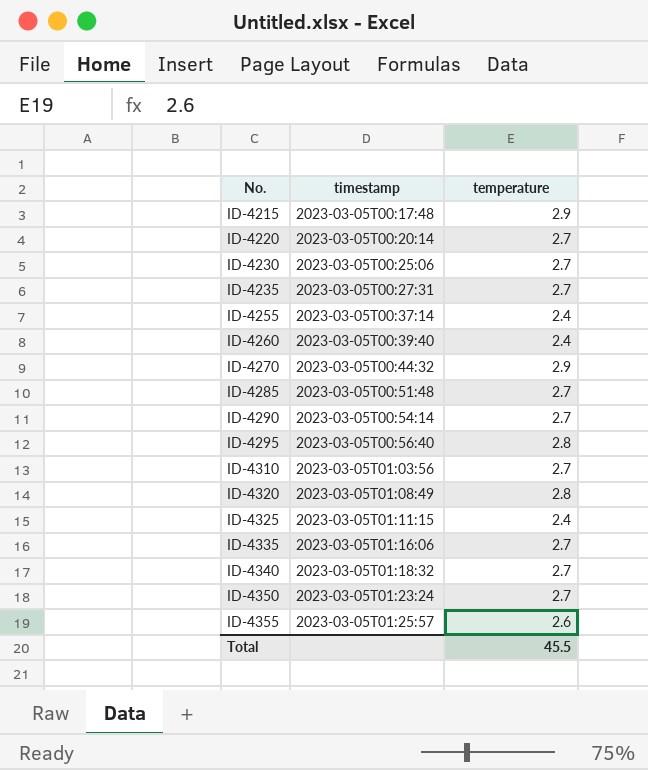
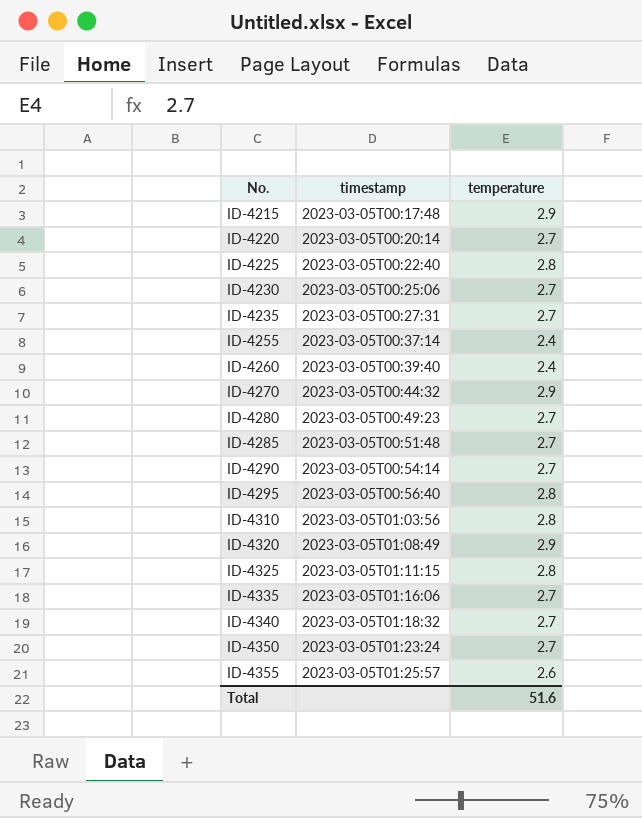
row ID-4225: none -> 2023-03-05T00:22:40 | 2.8
row ID-4280: none -> 2023-03-05T00:49:23 | 2.7
ID-4310 | temperature: 2.7 -> 2.8
ID-4320 | temperature: 2.8 -> 2.9
ID-4325 | temperature: 2.4 -> 2.8
Total | temperature: 45.5 -> 51.6

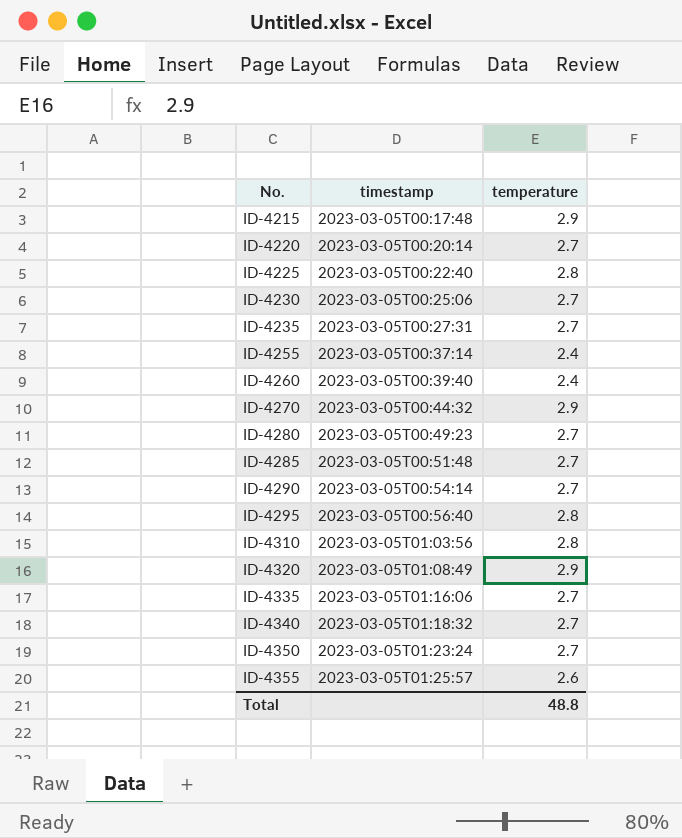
row ID-4325: 2023-03-05T01:11:15 | 2.8 -> none
Total | temperature: 51.6 -> 48.8

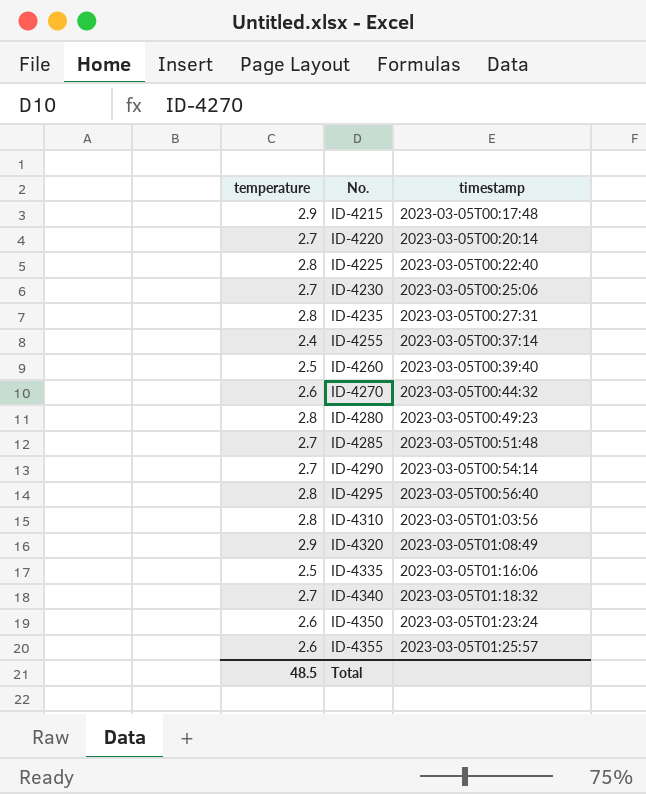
column temperature | position: 3 -> 1
ID-4235 | temperature: 2.7 -> 2.8
ID-4260 | temperature: 2.4 -> 2.5
ID-4270 | temperature: 2.9 -> 2.6
ID-4280 | temperature: 2.7 -> 2.8
ID-4335 | temperature: 2.7 -> 2.5
ID-4350 | temperature: 2.7 -> 2.6
Total | temperature: 48.8 -> 48.5

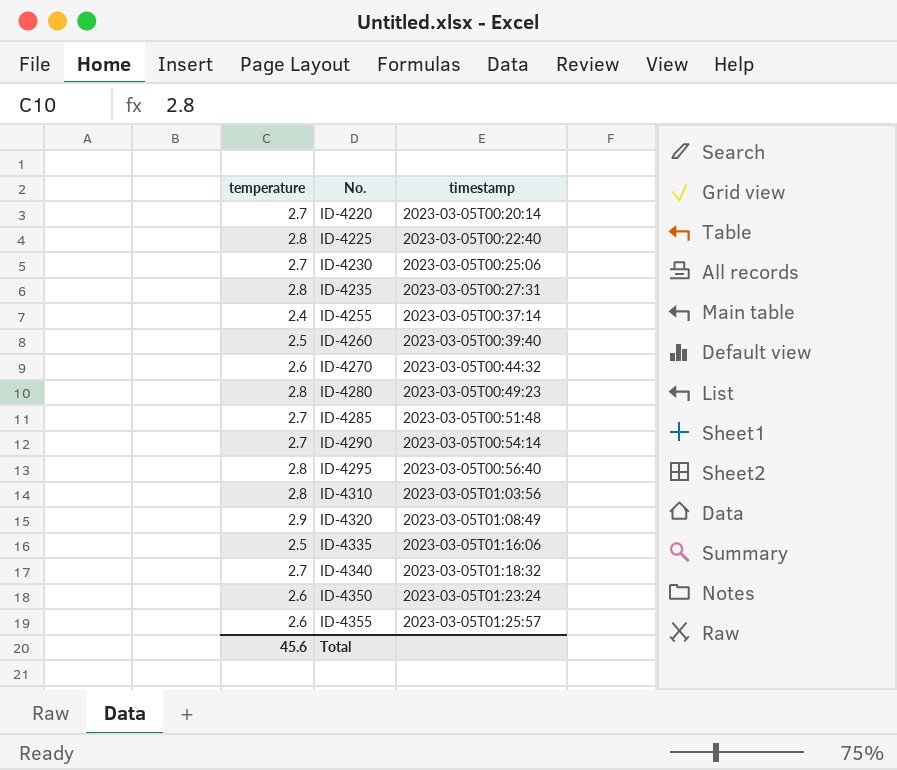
row ID-4215: 2.9 | 2023-03-05T00:17:48 -> none
Total | temperature: 48.5 -> 45.6

